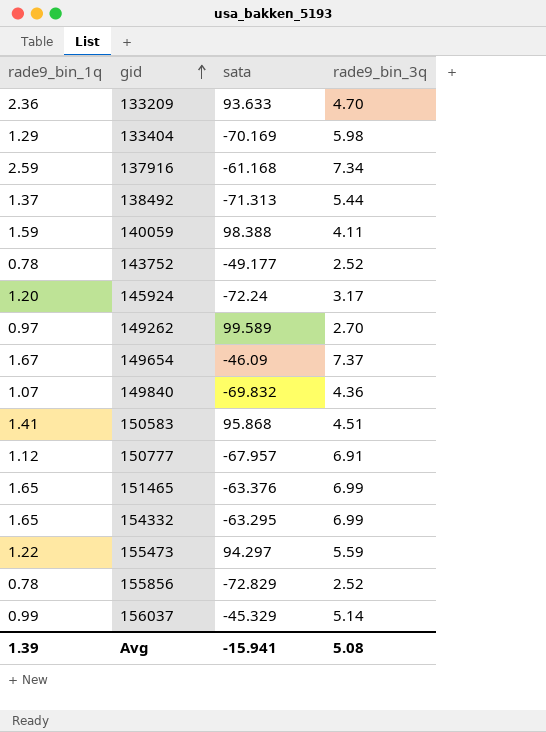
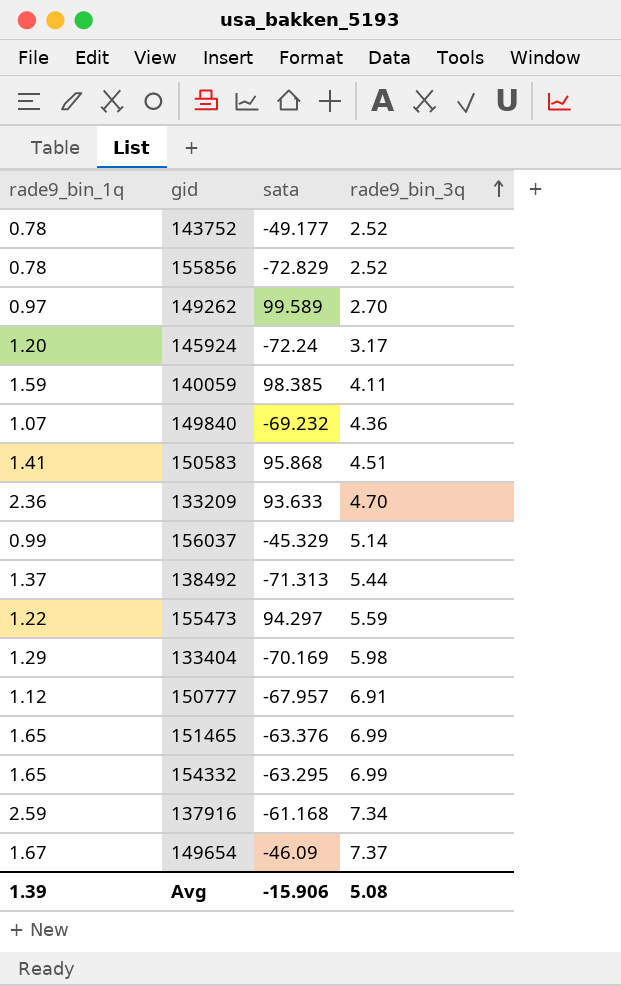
row order: gid ascending -> rade9_bin_3q ascending
140059 | sata: 98.388 -> 98.385
149840 | sata: -69.832 -> -69.232
Avg | sata: -15.941 -> -15.906

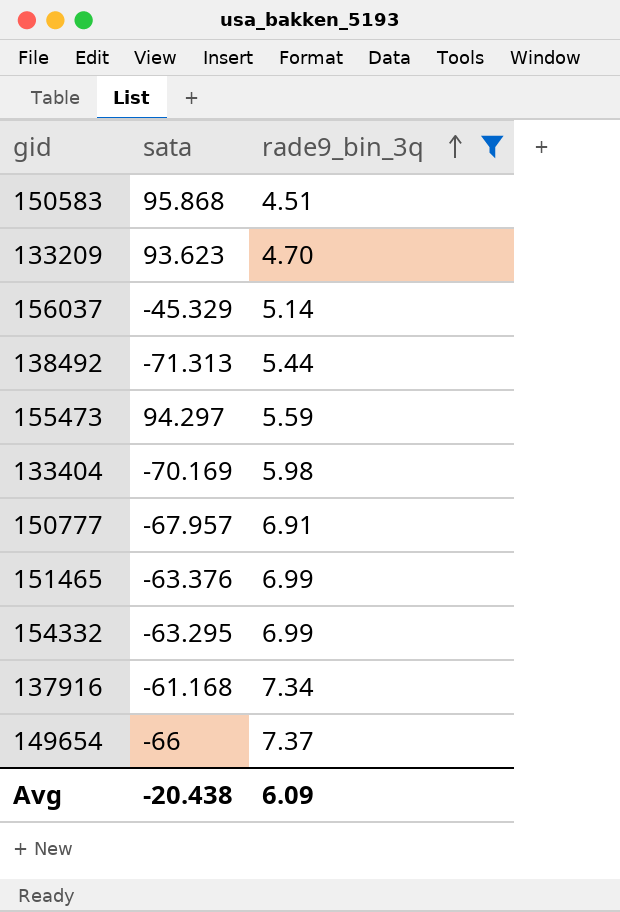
filter: none -> rade9_bin_3q >= 4.51
column rade9_bin_1q | position: 1 -> none
133209 | sata: 93.633 -> 93.623
149654 | sata: -46.09 -> -66
Avg | sata: -15.906 -> -20.438
Avg | rade9_bin_3q: 5.08 -> 6.09

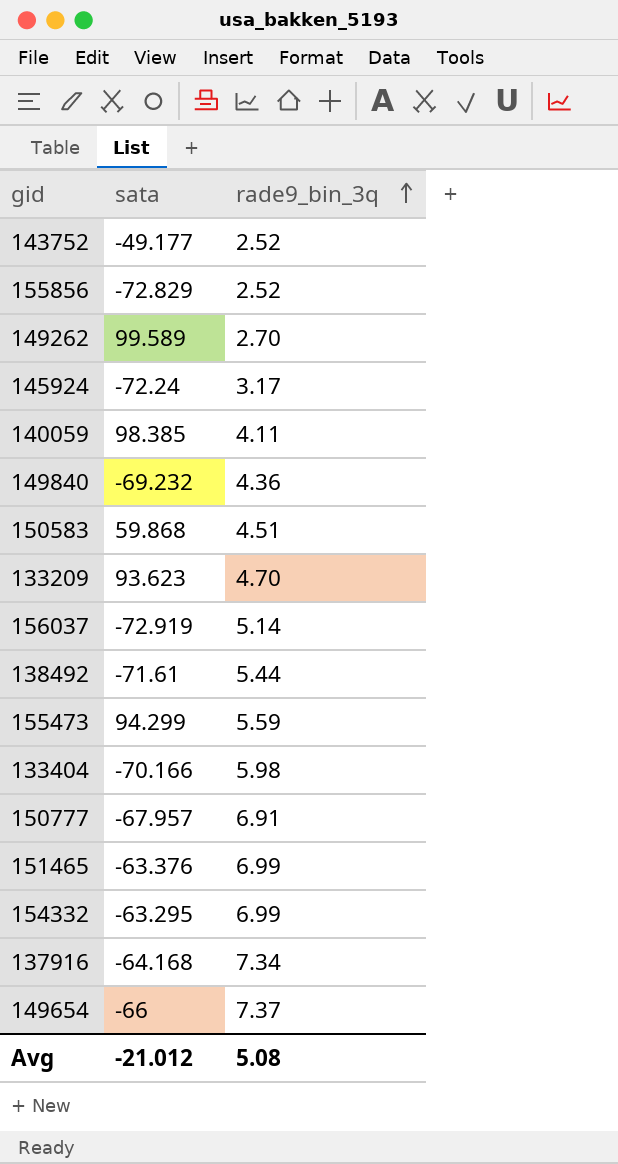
filter: rade9_bin_3q >= 4.51 -> none
150583 | sata: 95.868 -> 59.868
156037 | sata: -45.329 -> -72.919
138492 | sata: -71.313 -> -71.61
155473 | sata: 94.297 -> 94.299
133404 | sata: -70.169 -> -70.166
137916 | sata: -61.168 -> -64.168
Avg | sata: -20.438 -> -21.012
Avg | rade9_bin_3q: 6.09 -> 5.08

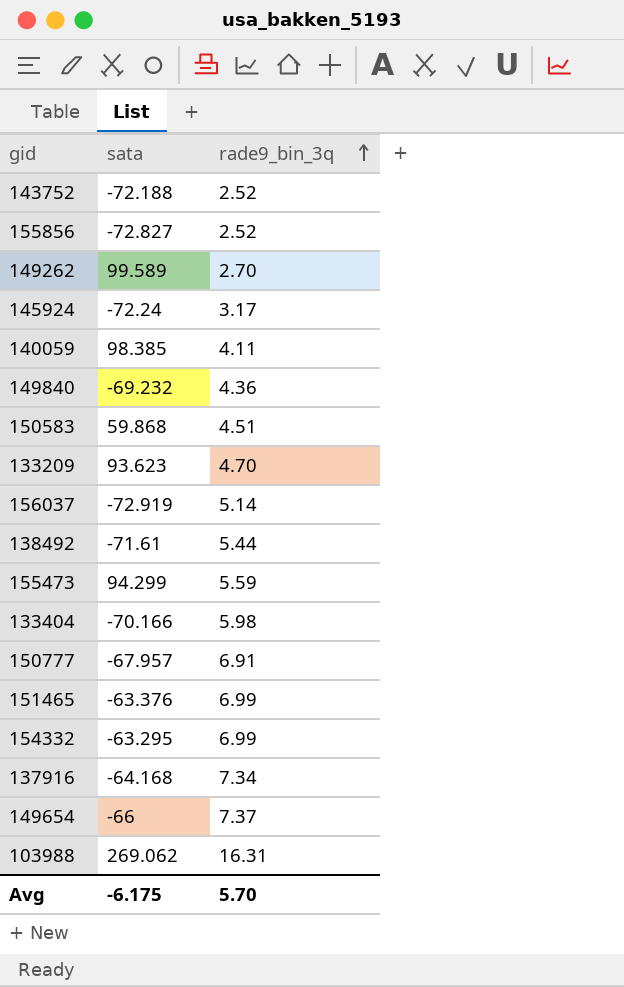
143752 | sata: -49.177 -> -72.188
155856 | sata: -72.829 -> -72.827
row 103988: none -> 269.062 | 16.31
Avg | sata: -21.012 -> -6.175
Avg | rade9_bin_3q: 5.08 -> 5.70

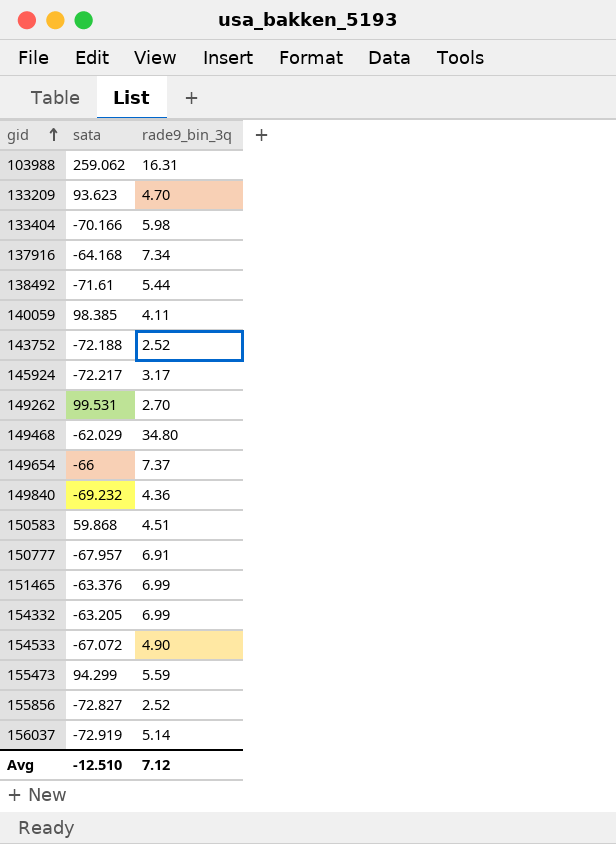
row order: rade9_bin_3q ascending -> gid ascending
103988 | sata: 269.062 -> 259.062
145924 | sata: -72.24 -> -72.217
149262 | sata: 99.589 -> 99.531
row 149468: none -> -62.029 | 34.80
154332 | sata: -63.295 -> -63.205
row 154533: none -> -67.072 | 4.90
Avg | sata: -6.175 -> -12.510
Avg | rade9_bin_3q: 5.70 -> 7.12

